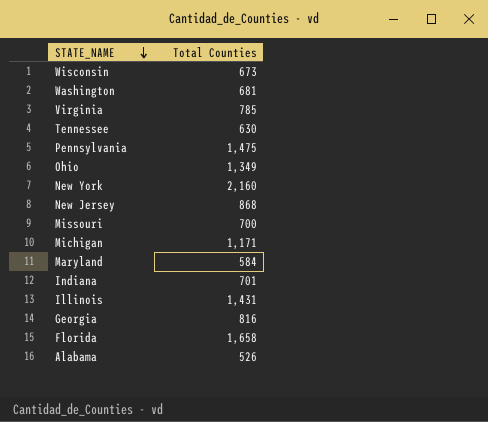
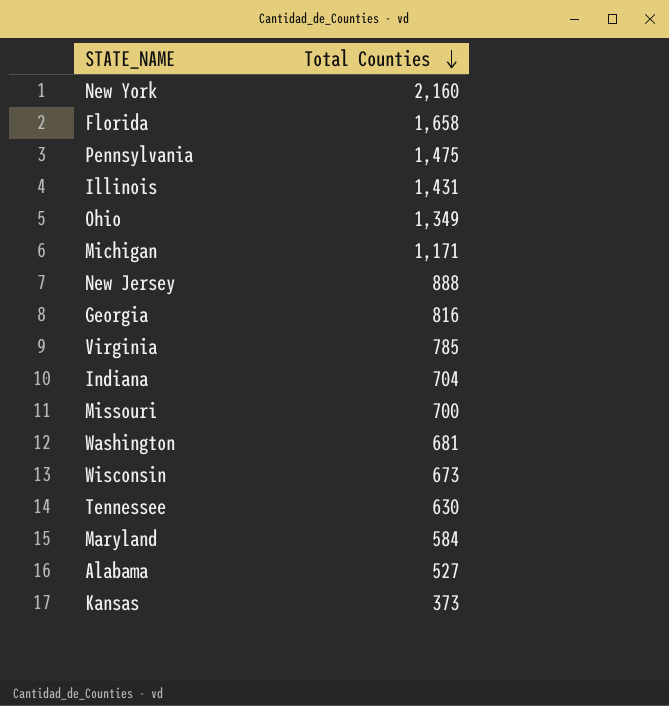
row order: STATE_NAME descending -> Total Counties descending
New Jersey | Total Counties: 868 -> 888
Indiana | Total Counties: 701 -> 704
Alabama | Total Counties: 526 -> 527
row Kansas: none -> 373

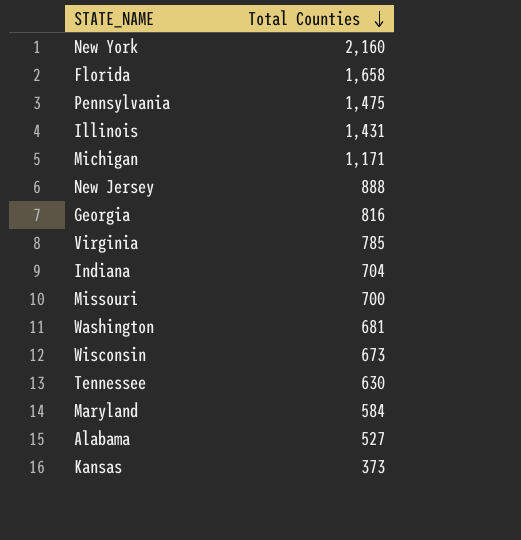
row Ohio: 1,349 -> none

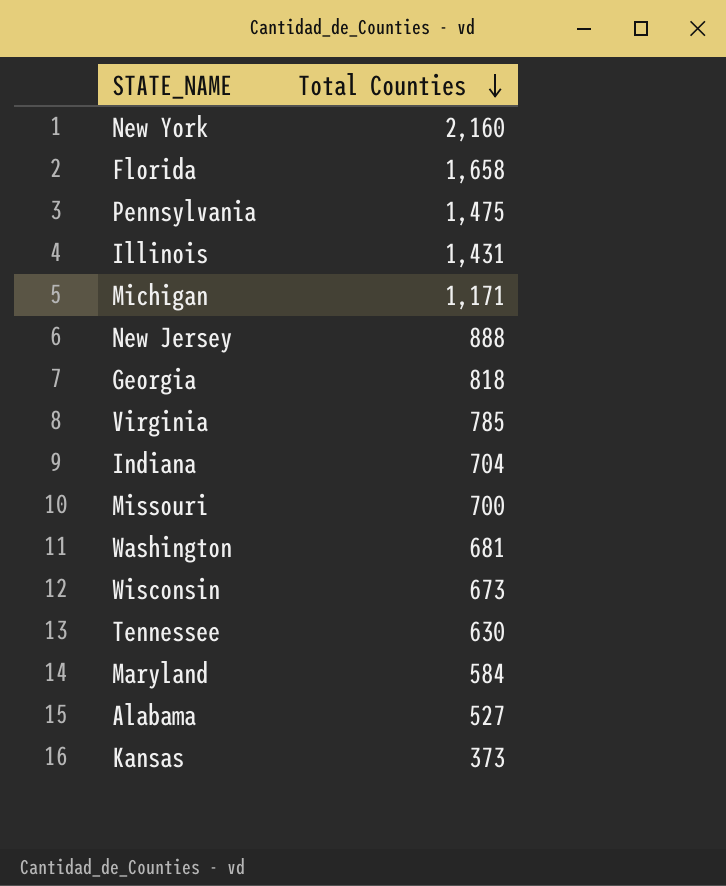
Georgia | Total Counties: 816 -> 818

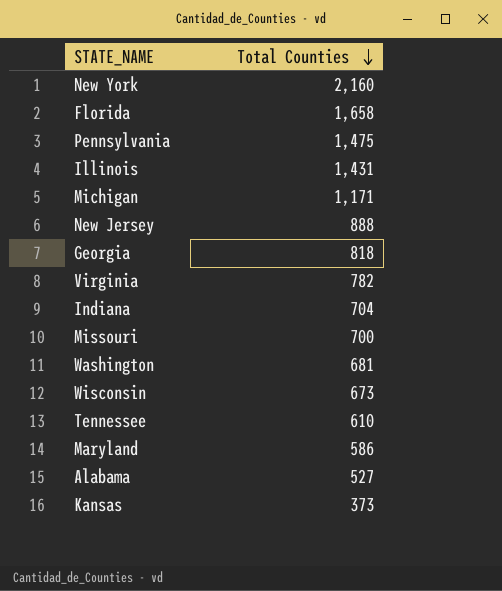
Virginia | Total Counties: 785 -> 782
Tennessee | Total Counties: 630 -> 610
Maryland | Total Counties: 584 -> 586

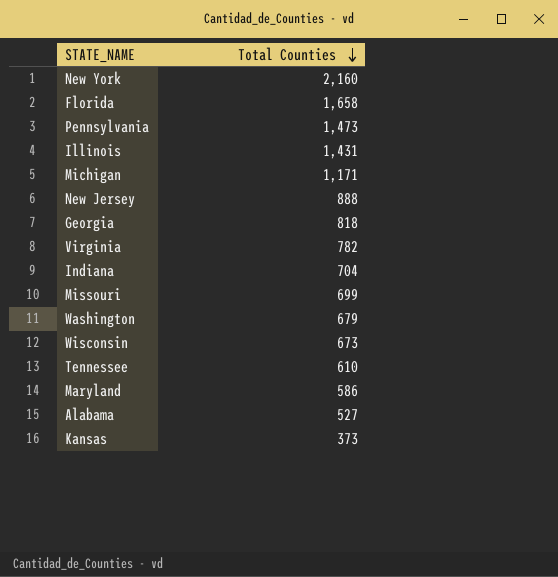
Pennsylvania | Total Counties: 1,475 -> 1,473
Missouri | Total Counties: 700 -> 699
Washington | Total Counties: 681 -> 679

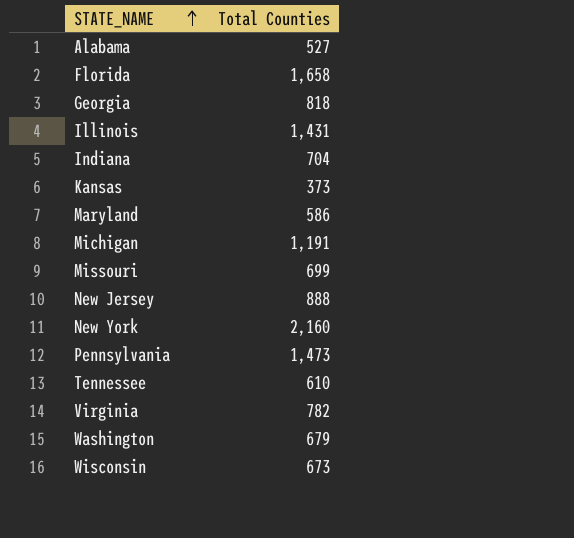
row order: Total Counties descending -> STATE_NAME ascending
Michigan | Total Counties: 1,171 -> 1,191

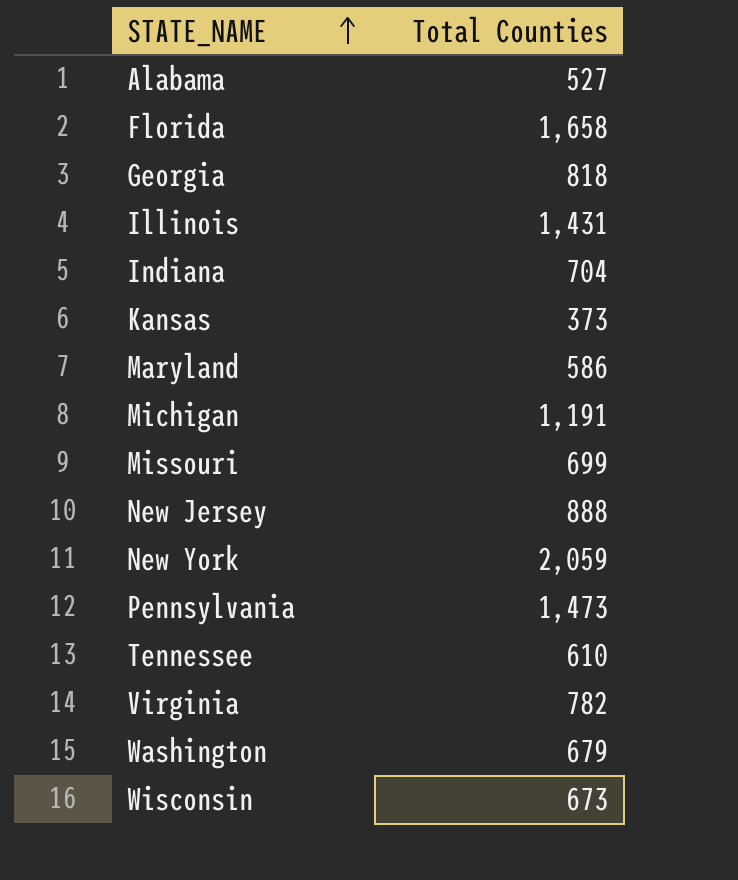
New York | Total Counties: 2,160 -> 2,059

